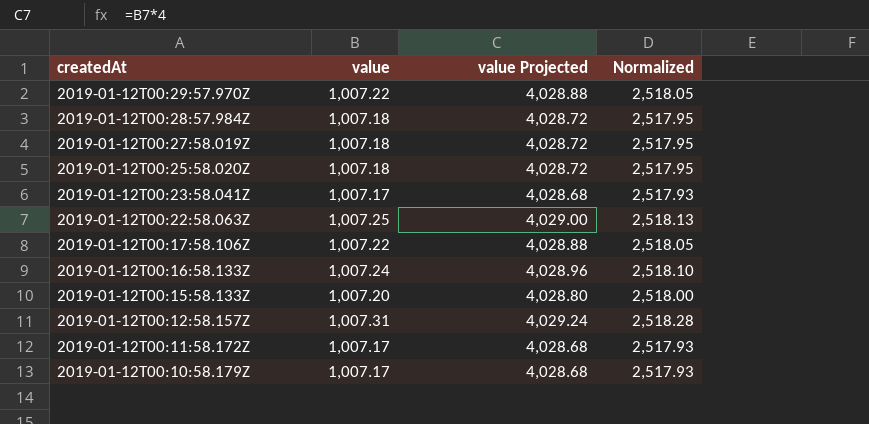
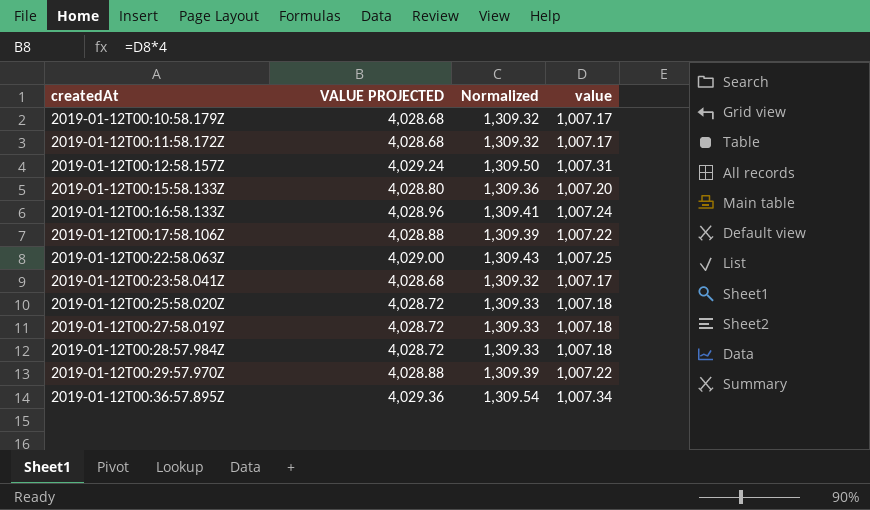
row order: createdAt descending -> createdAt ascending
column name: value Projected -> VALUE PROJECTED
column Normalized | formula: [value] * 2.5 -> [value] * 1.3
column value | position: 2 -> 4
row 2019-01-12T00:36:57.895Z: none -> 4,029.36 | 1,309.54 | 1,007.34

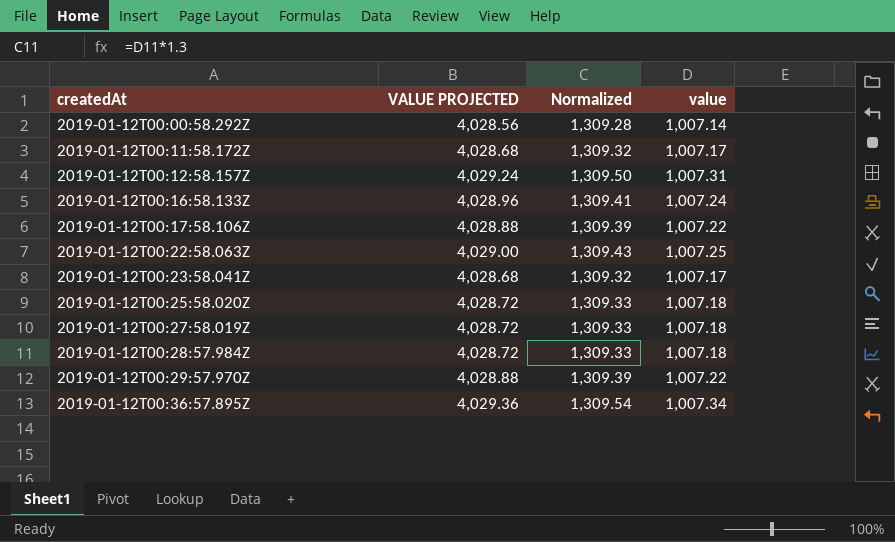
row 2019-01-12T00:10:58.179Z: 4,028.68 | 1,309.32 | 1,007.17 -> none
row 2019-01-12T00:15:58.133Z: 4,028.80 | 1,309.36 | 1,007.20 -> none
row 2019-01-12T00:00:58.292Z: none -> 4,028.56 | 1,309.28 | 1,007.14

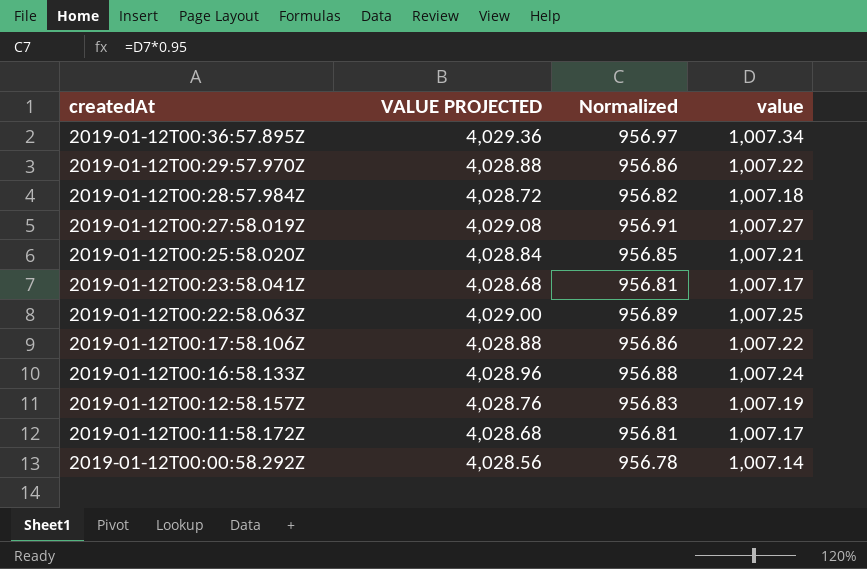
row order: createdAt ascending -> createdAt descending
column Normalized | formula: [value] * 1.3 -> [value] * 0.95
2019-01-12T00:27:58.019Z | VALUE PROJECTED: 4,028.72 -> 4,029.08
2019-01-12T00:27:58.019Z | value: 1,007.18 -> 1,007.27
2019-01-12T00:25:58.020Z | VALUE PROJECTED: 4,028.72 -> 4,028.84
2019-01-12T00:25:58.020Z | value: 1,007.18 -> 1,007.21
2019-01-12T00:12:58.157Z | VALUE PROJECTED: 4,029.24 -> 4,028.76
2019-01-12T00:12:58.157Z | value: 1,007.31 -> 1,007.19

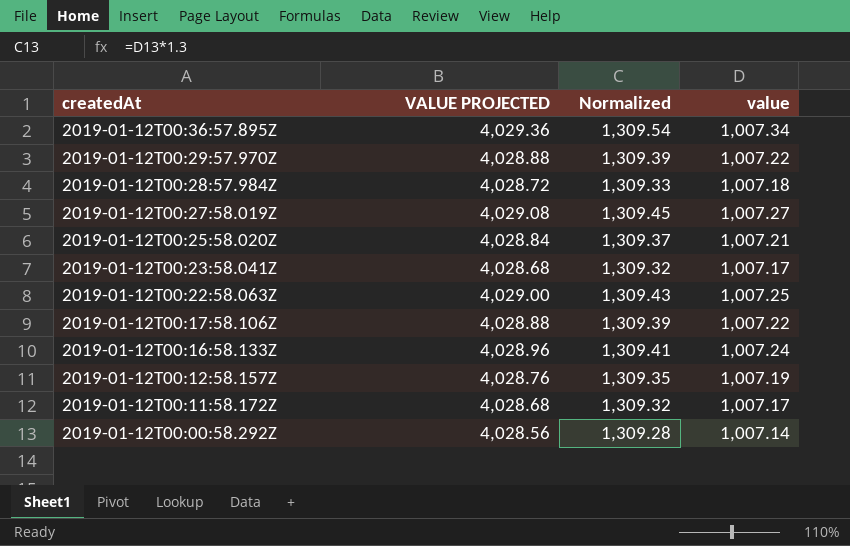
column Normalized | formula: [value] * 0.95 -> [value] * 1.3

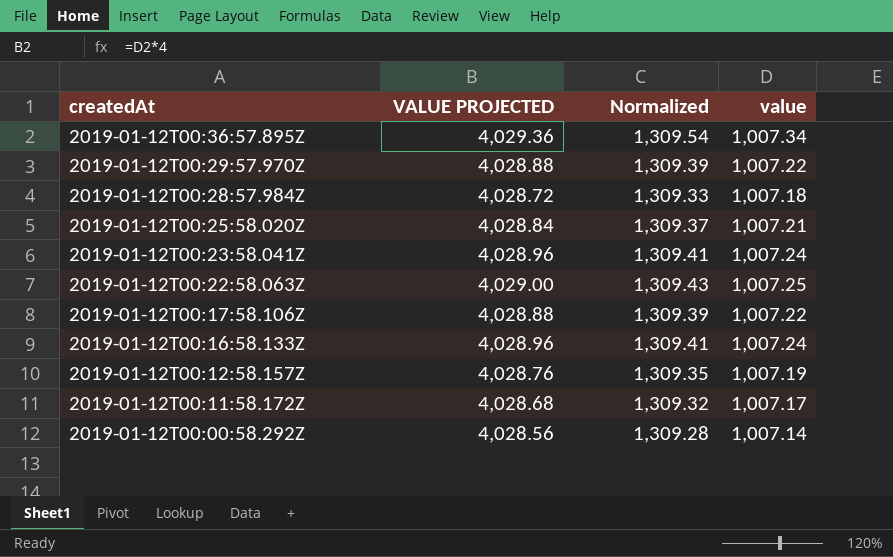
row 2019-01-12T00:27:58.019Z: 4,029.08 | 1,309.45 | 1,007.27 -> none
2019-01-12T00:23:58.041Z | VALUE PROJECTED: 4,028.68 -> 4,028.96
2019-01-12T00:23:58.041Z | Normalized: 1,309.32 -> 1,309.41
2019-01-12T00:23:58.041Z | value: 1,007.17 -> 1,007.24

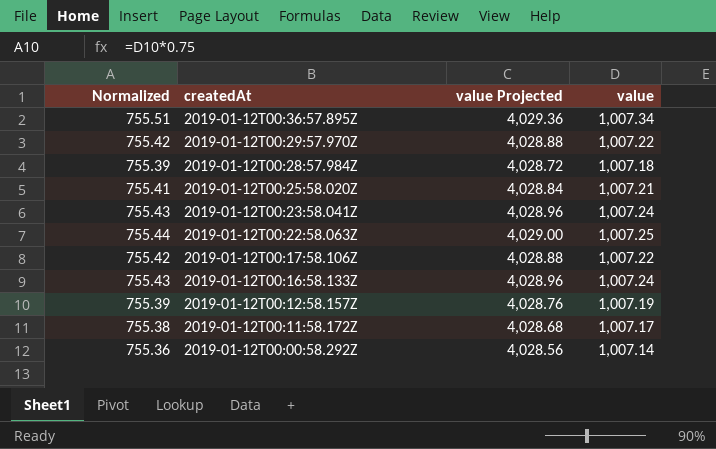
column Normalized | formula: [value] * 1.3 -> [value] * 0.75
column Normalized | position: 3 -> 1
column name: VALUE PROJECTED -> value Projected

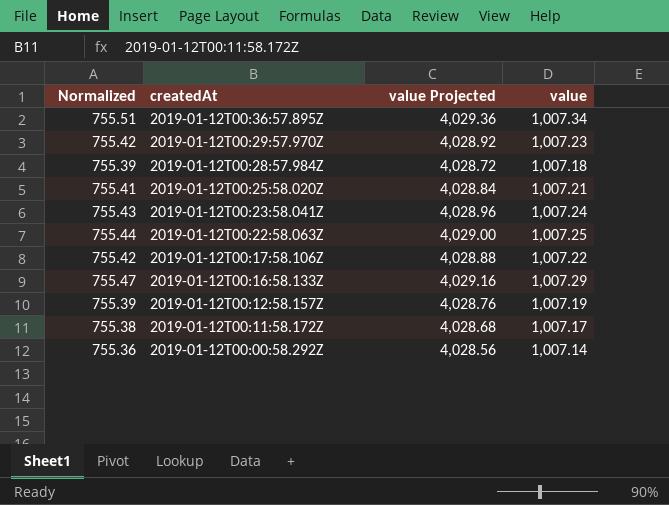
2019-01-12T00:29:57.970Z | value Projected: 4,028.88 -> 4,028.92
2019-01-12T00:29:57.970Z | value: 1,007.22 -> 1,007.23
2019-01-12T00:16:58.133Z | Normalized: 755.43 -> 755.47
2019-01-12T00:16:58.133Z | value Projected: 4,028.96 -> 4,029.16
2019-01-12T00:16:58.133Z | value: 1,007.24 -> 1,007.29

